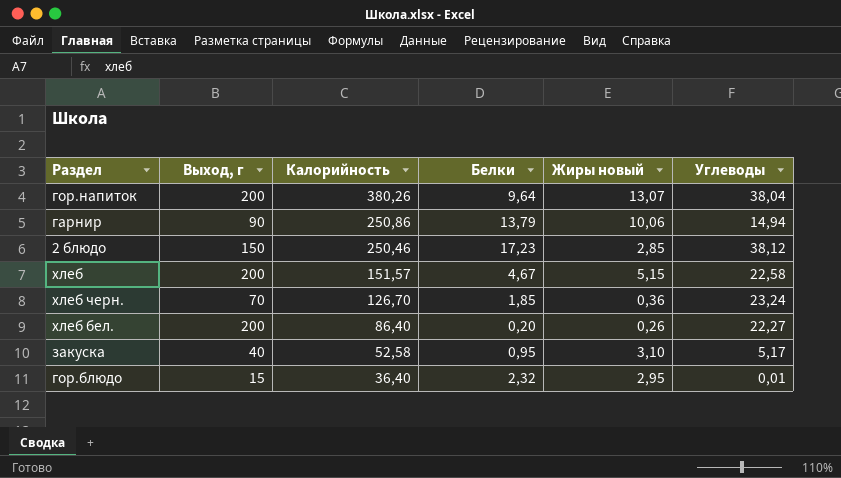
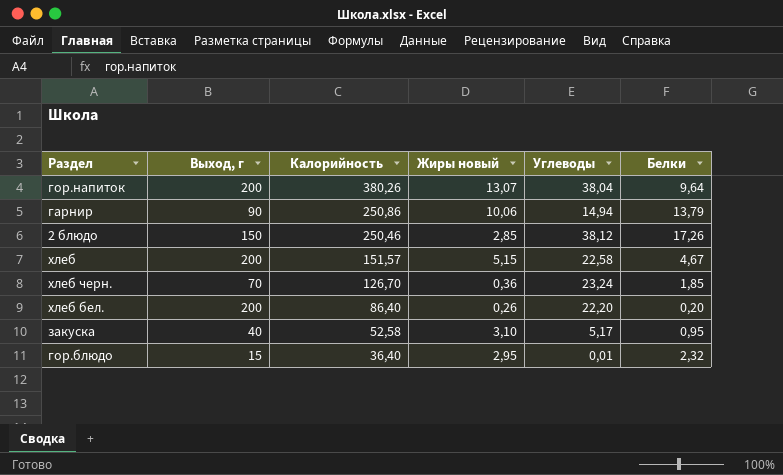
column Белки | position: 4 -> 6
2 блюдо | Белки: 17,23 -> 17,26
хлеб бел. | Углеводы: 22,27 -> 22,20

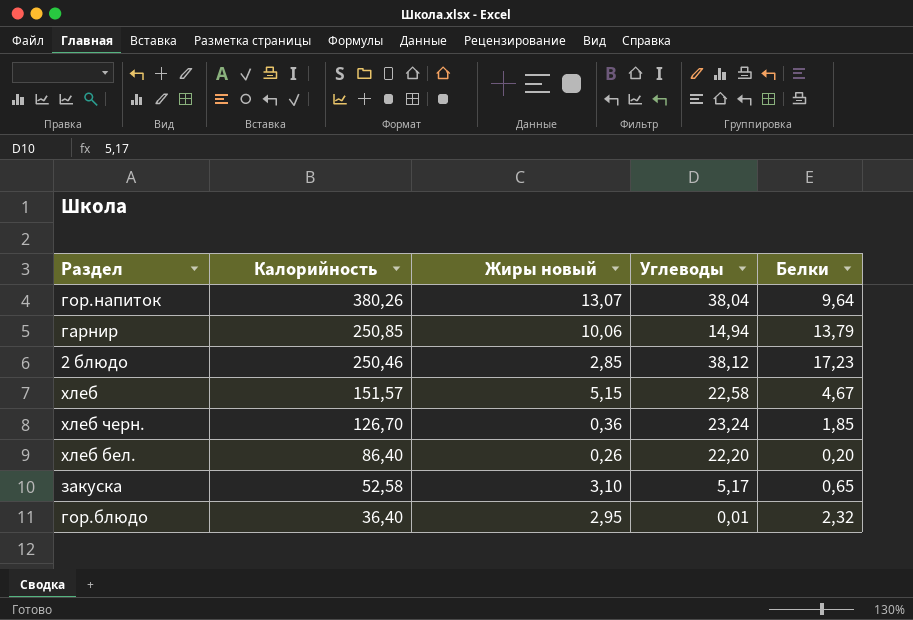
column Выход, г | position: 2 -> none
гарнир | Калорийность: 250,86 -> 250,85
2 блюдо | Белки: 17,26 -> 17,23
закуска | Белки: 0,95 -> 0,65

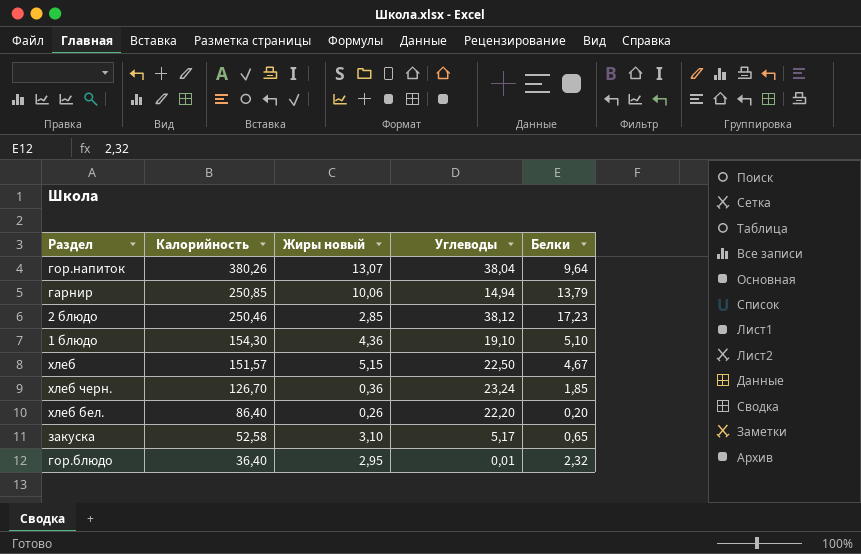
row 1 блюдо: none -> 154,30 | 4,36 | 19,10 | 5,10
хлеб | Углеводы: 22,58 -> 22,50

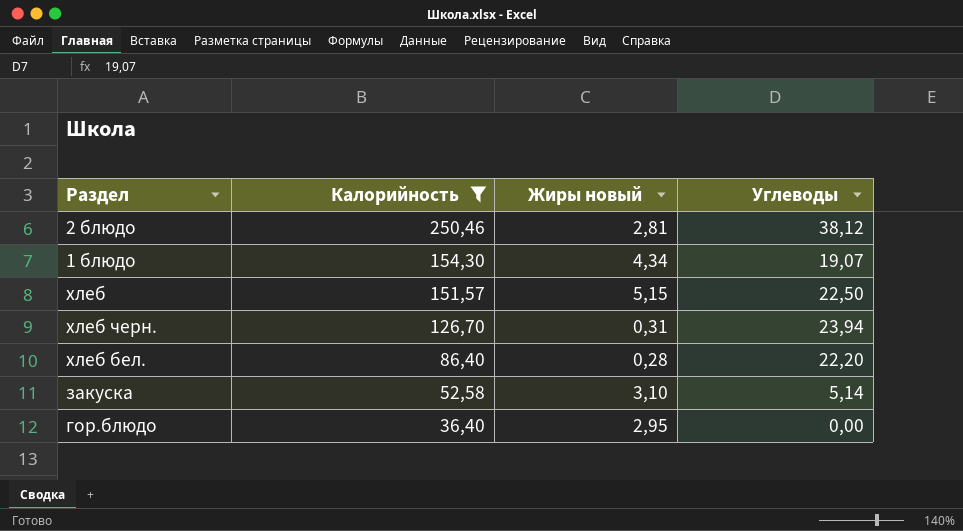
filter: none -> Калорийность <= 250,46
column Белки | position: 5 -> none
2 блюдо | Жиры новый: 2,85 -> 2,81
1 блюдо | Жиры новый: 4,36 -> 4,34
1 блюдо | Углеводы: 19,10 -> 19,07
хлеб черн. | Жиры новый: 0,36 -> 0,31
хлеб черн. | Углеводы: 23,24 -> 23,94
хлеб бел. | Жиры новый: 0,26 -> 0,28
закуска | Углеводы: 5,17 -> 5,14
гор.блюдо | Углеводы: 0,01 -> 0,00

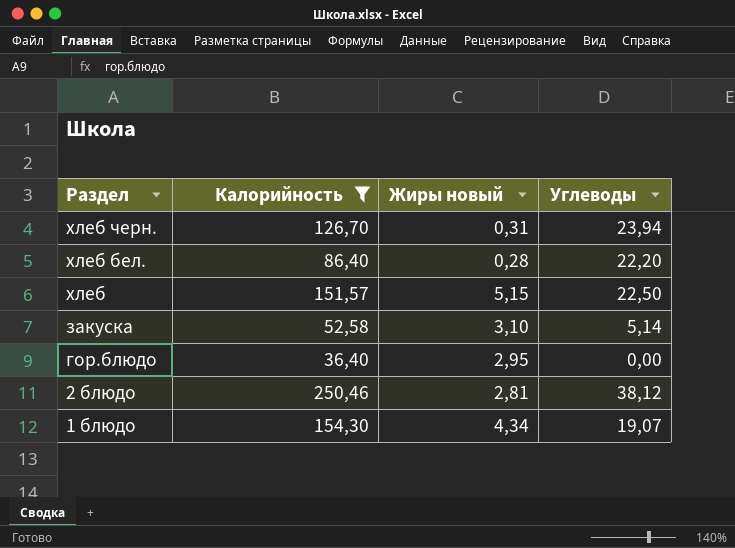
row order: Калорийность descending -> Раздел descending

